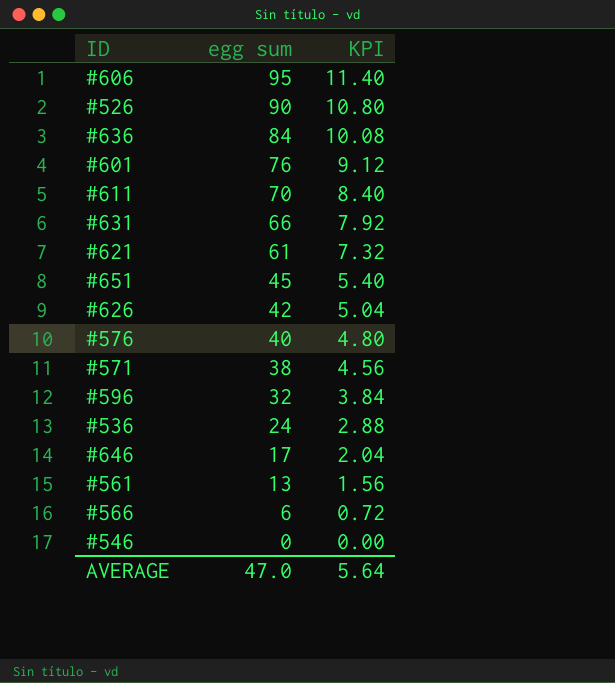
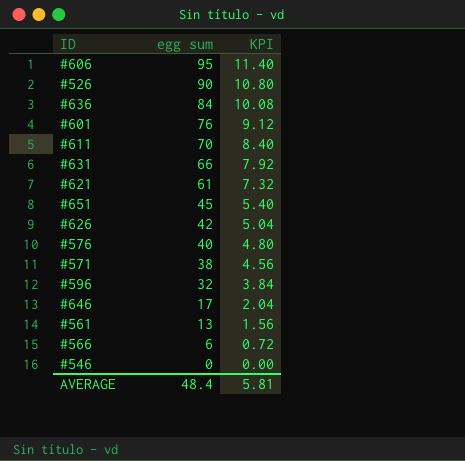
row #536: 24 | 2.88 -> none
AVERAGE | egg sum: 47.0 -> 48.4
AVERAGE | KPI: 5.64 -> 5.81

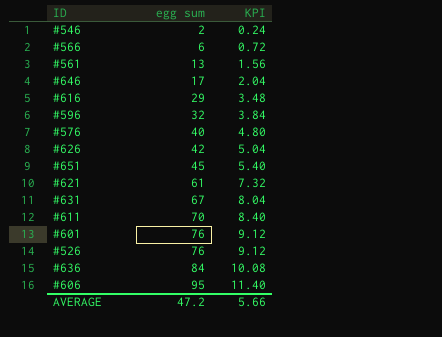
row order: egg sum descending -> egg sum ascending
row #571: 38 | 4.56 -> none
#546 | egg sum: 0 -> 2
#546 | KPI: 0.00 -> 0.24
row #616: none -> 29 | 3.48
#631 | egg sum: 66 -> 67
#631 | KPI: 7.92 -> 8.04
#526 | egg sum: 90 -> 76
#526 | KPI: 10.80 -> 9.12
AVERAGE | egg sum: 48.4 -> 47.2
AVERAGE | KPI: 5.81 -> 5.66

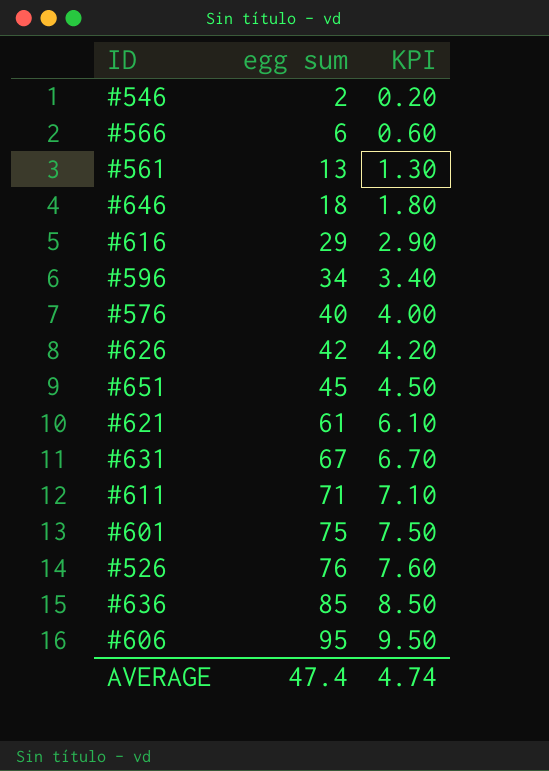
column KPI | formula: [egg sum] * 0.12 -> [egg sum] * 0.1
#646 | egg sum: 17 -> 18
#596 | egg sum: 32 -> 34
#611 | egg sum: 70 -> 71
#601 | egg sum: 76 -> 75
#636 | egg sum: 84 -> 85
AVERAGE | egg sum: 47.2 -> 47.4
AVERAGE | KPI: 5.66 -> 4.74

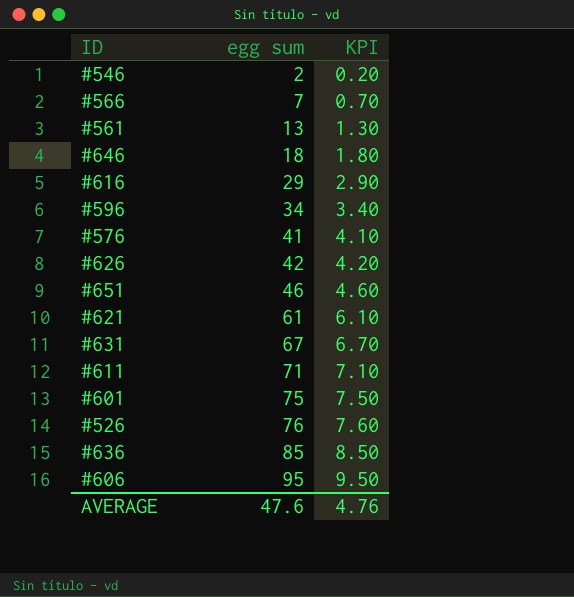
#566 | egg sum: 6 -> 7
#566 | KPI: 0.60 -> 0.70
#576 | egg sum: 40 -> 41
#576 | KPI: 4.00 -> 4.10
#651 | egg sum: 45 -> 46
#651 | KPI: 4.50 -> 4.60
AVERAGE | egg sum: 47.4 -> 47.6
AVERAGE | KPI: 4.74 -> 4.76

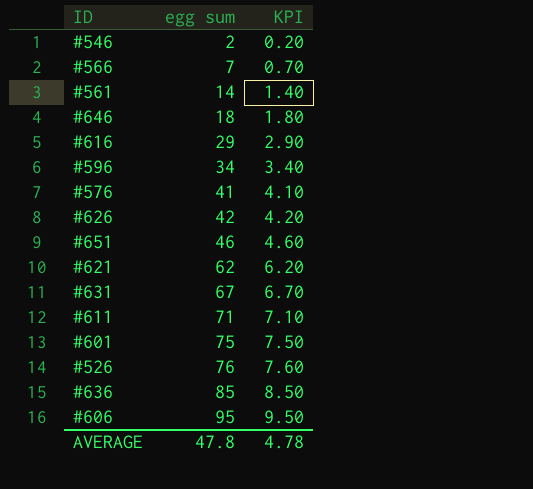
#561 | egg sum: 13 -> 14
#561 | KPI: 1.30 -> 1.40
#621 | egg sum: 61 -> 62
#621 | KPI: 6.10 -> 6.20
AVERAGE | egg sum: 47.6 -> 47.8
AVERAGE | KPI: 4.76 -> 4.78

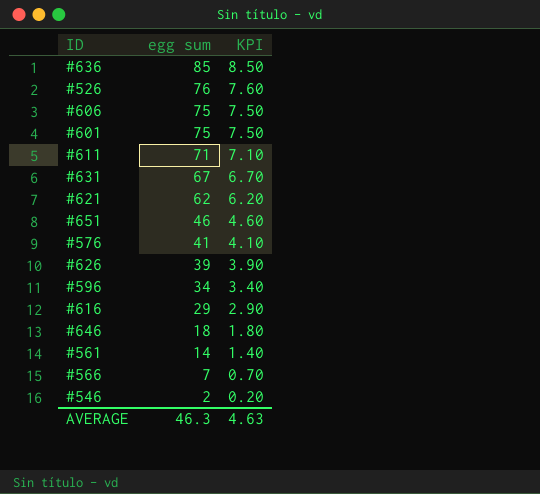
row order: egg sum ascending -> egg sum descending
#606 | egg sum: 95 -> 75
#606 | KPI: 9.50 -> 7.50
#626 | egg sum: 42 -> 39
#626 | KPI: 4.20 -> 3.90
AVERAGE | egg sum: 47.8 -> 46.3
AVERAGE | KPI: 4.78 -> 4.63

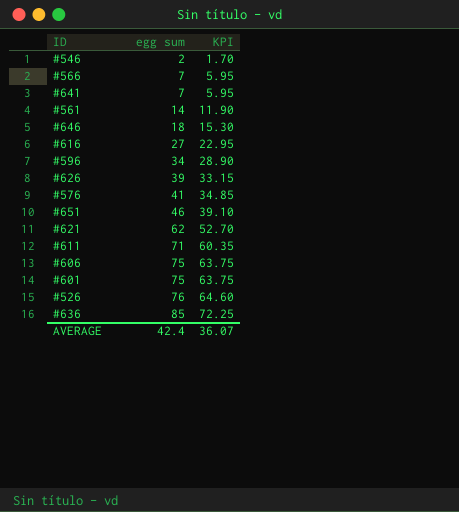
row order: egg sum descending -> egg sum ascending
column KPI | formula: [egg sum] * 0.1 -> [egg sum] * 0.85
row #631: 67 | 6.70 -> none
row #641: none -> 7 | 5.95
#616 | egg sum: 29 -> 27
AVERAGE | egg sum: 46.3 -> 42.4
AVERAGE | KPI: 4.63 -> 36.07

